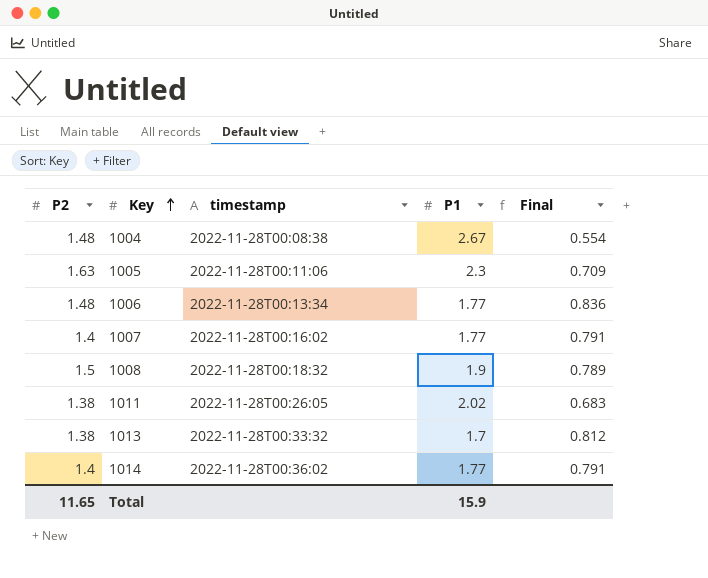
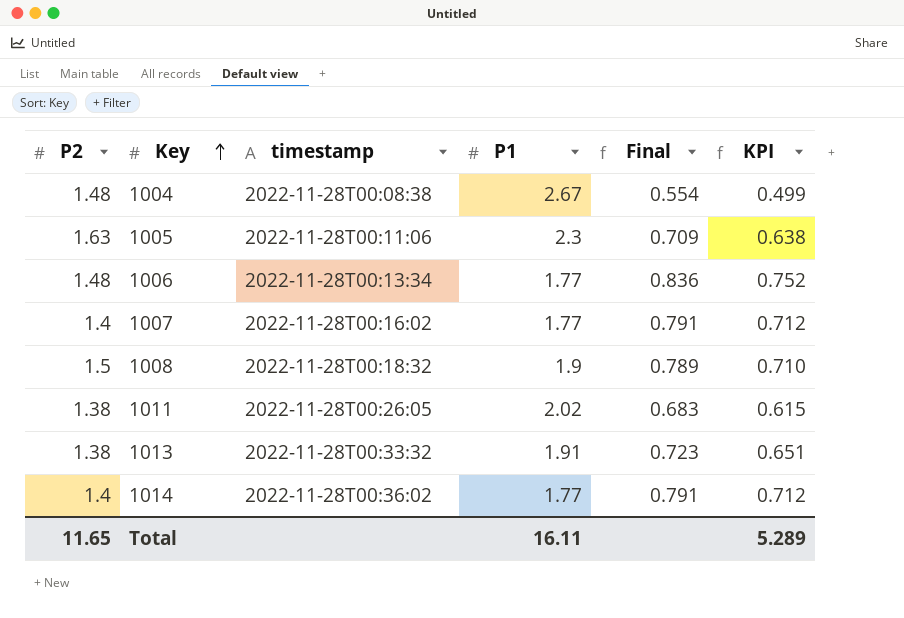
column KPI | formula: none -> [Final] * 0.9
1013 | P1: 1.7 -> 1.91
1013 | Final: 0.812 -> 0.723
Total | P1: 15.9 -> 16.11

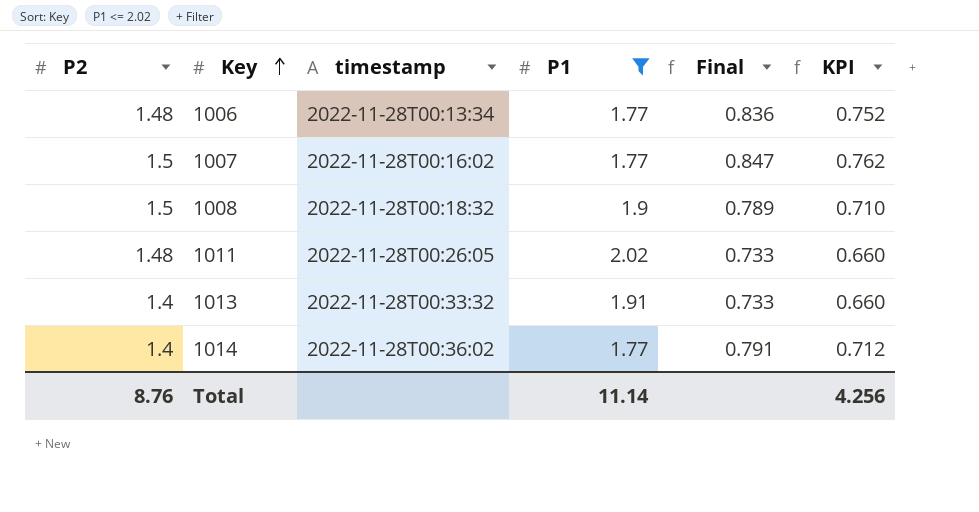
filter: none -> P1 <= 2.02
1007 | P2: 1.4 -> 1.5
1007 | Final: 0.791 -> 0.847
1007 | KPI: 0.712 -> 0.762
1011 | P2: 1.38 -> 1.48
1011 | Final: 0.683 -> 0.733
1011 | KPI: 0.615 -> 0.660
1013 | P2: 1.38 -> 1.4
1013 | Final: 0.723 -> 0.733
1013 | KPI: 0.651 -> 0.660
Total | P2: 11.65 -> 8.76
Total | P1: 16.11 -> 11.14
Total | KPI: 5.289 -> 4.256

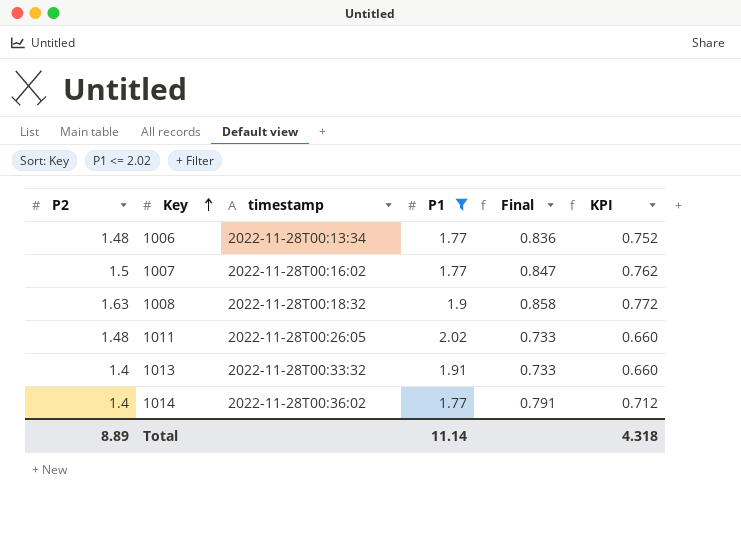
1008 | P2: 1.5 -> 1.63
1008 | Final: 0.789 -> 0.858
1008 | KPI: 0.710 -> 0.772
Total | P2: 8.76 -> 8.89
Total | KPI: 4.256 -> 4.318

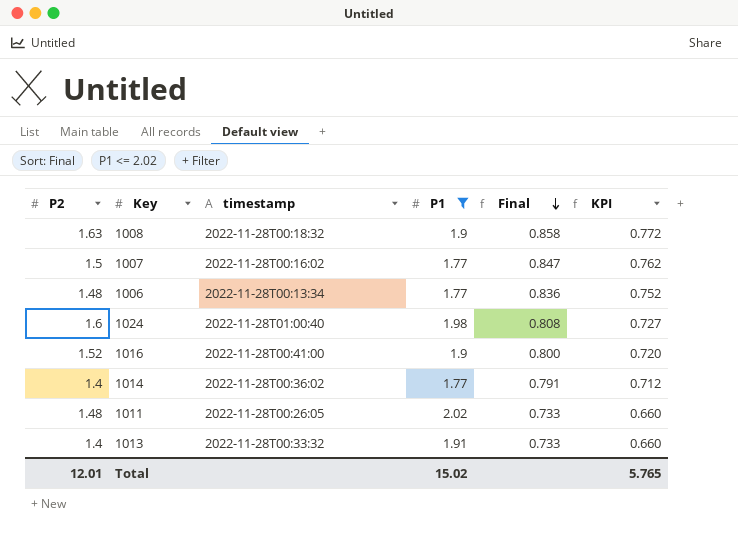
row order: Key ascending -> Final descending
row 1024: none -> 1.6 | 2022-11-28T01:00:40 | 1.98 | 0.808 | 0.727
row 1016: none -> 1.52 | 2022-11-28T00:41:00 | 1.9 | 0.800 | 0.720
Total | P2: 8.89 -> 12.01
Total | P1: 11.14 -> 15.02
Total | KPI: 4.318 -> 5.765

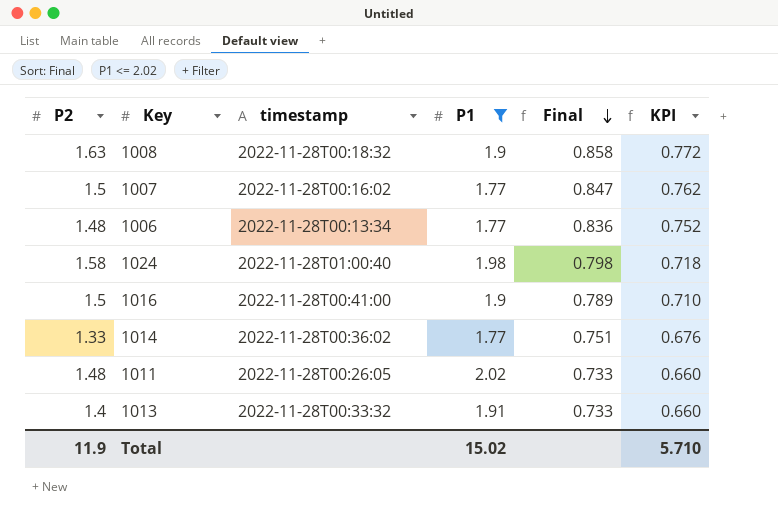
1024 | P2: 1.6 -> 1.58
1024 | Final: 0.808 -> 0.798
1024 | KPI: 0.727 -> 0.718
1016 | P2: 1.52 -> 1.5
1016 | Final: 0.800 -> 0.789
1016 | KPI: 0.720 -> 0.710
1014 | P2: 1.4 -> 1.33
1014 | Final: 0.791 -> 0.751
1014 | KPI: 0.712 -> 0.676
Total | P2: 12.01 -> 11.9
Total | KPI: 5.765 -> 5.710

